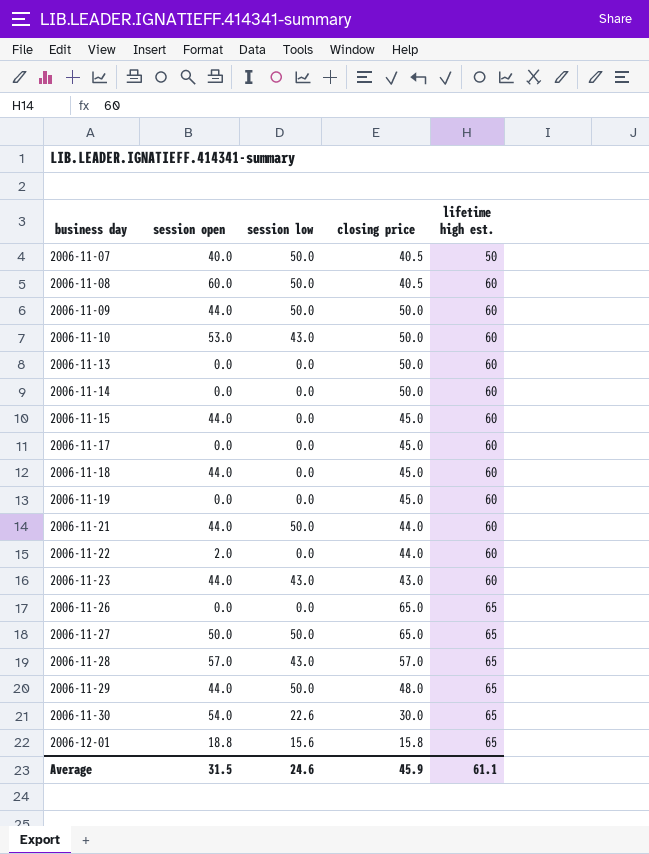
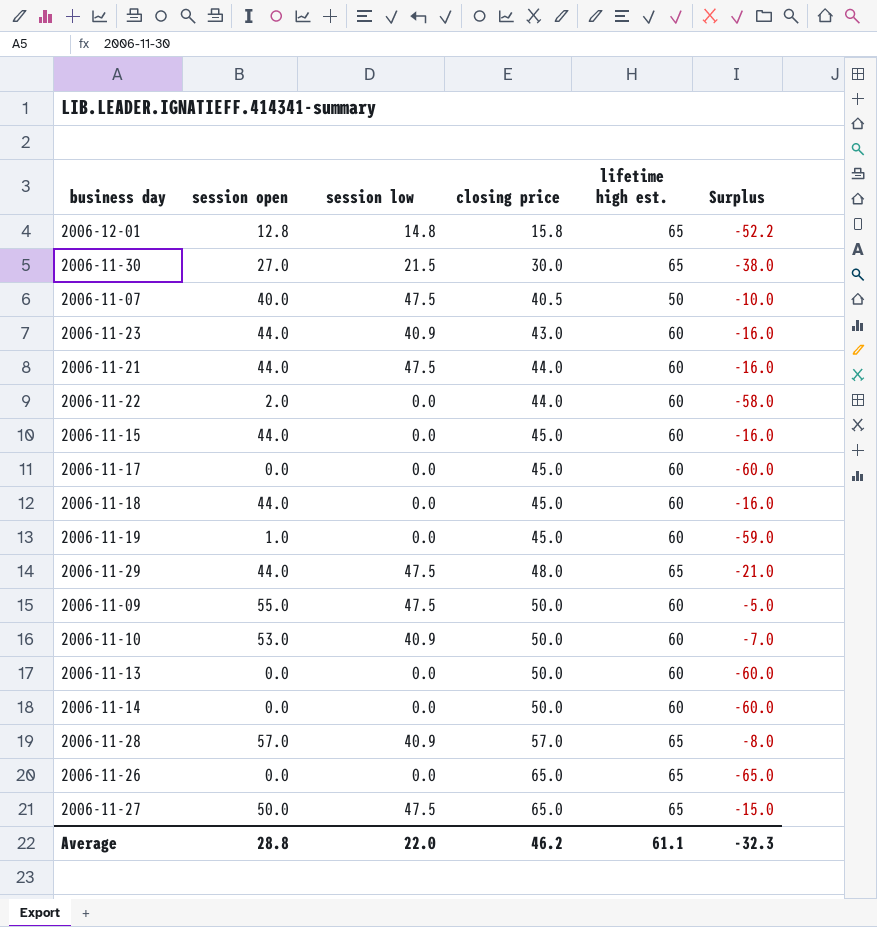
row order: business day ascending -> closing price ascending
column Surplus | formula: none -> [session open] - [lifetime high est.]
row 2006-11-08: 60.0 | 50.0 | 40.5 | 60 -> none
2006-12-01 | session open: 18.8 -> 12.8
2006-12-01 | session low: 15.6 -> 14.8
2006-11-30 | session open: 54.0 -> 27.0
2006-11-30 | session low: 22.6 -> 21.5
2006-11-07 | session low: 50.0 -> 47.5
2006-11-23 | session low: 43.0 -> 40.9
2006-11-21 | session low: 50.0 -> 47.5
2006-11-19 | session open: 0.0 -> 1.0
2006-11-29 | session low: 50.0 -> 47.5
2006-11-09 | session open: 44.0 -> 55.0
2006-11-09 | session low: 50.0 -> 47.5
2006-11-10 | session low: 43.0 -> 40.9
2006-11-28 | session low: 43.0 -> 40.9
2006-11-27 | session low: 50.0 -> 47.5
Average | session open: 31.5 -> 28.8
Average | session low: 24.6 -> 22.0
Average | closing price: 45.9 -> 46.2

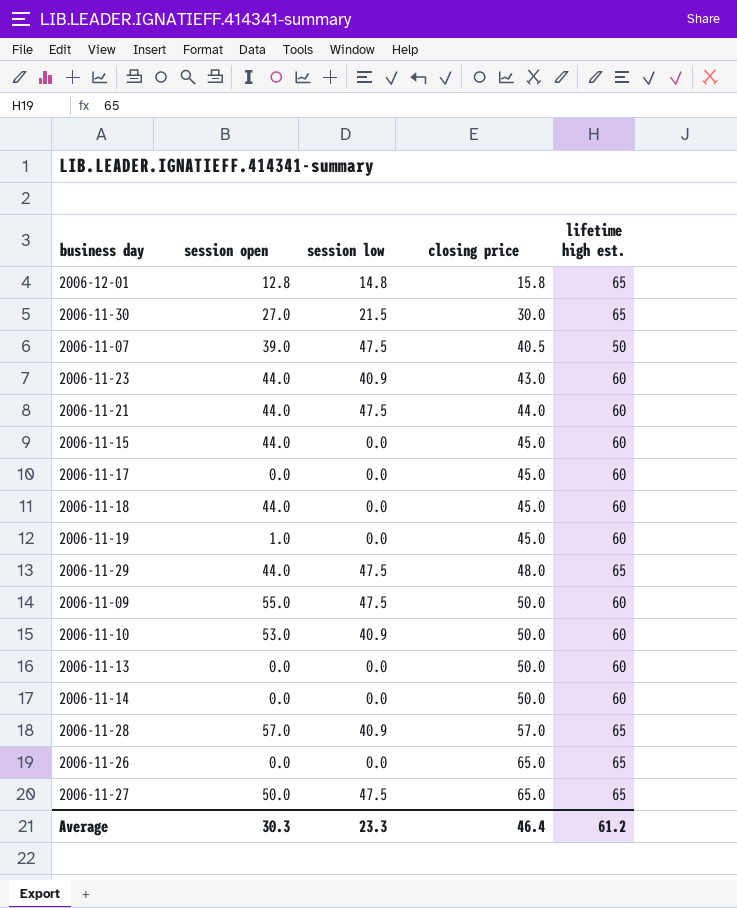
column Surplus | formula: [session open] - [lifetime high est.] -> none
row 2006-11-22: 2.0 | 0.0 | 44.0 | 60 | -58.0 -> none
2006-11-07 | session open: 40.0 -> 39.0
Average | session open: 28.8 -> 30.3
Average | session low: 22.0 -> 23.3
Average | closing price: 46.2 -> 46.4
Average | lifetime high est.: 61.1 -> 61.2

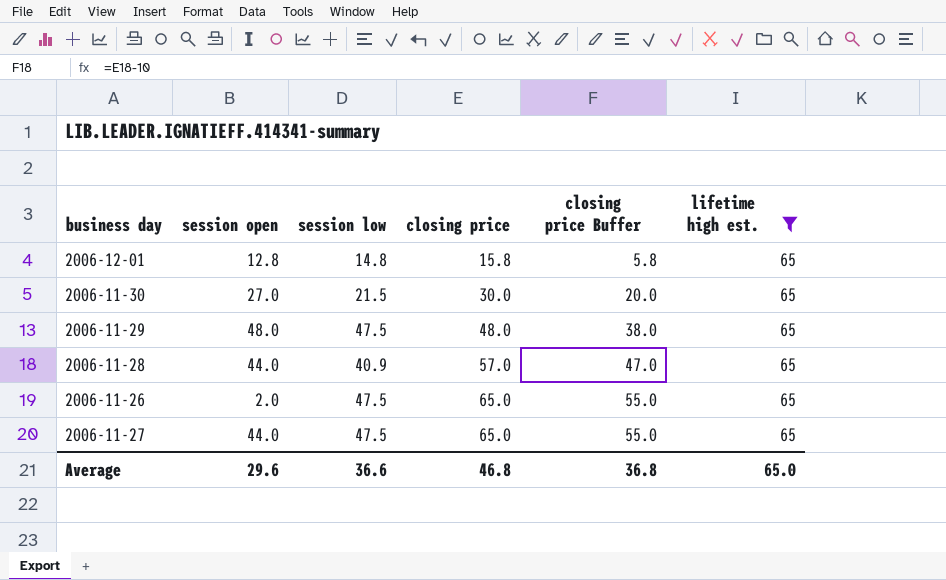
filter: none -> lifetime high est. = 65
column closing price Buffer | formula: none -> [closing price] - 10
2006-11-29 | session open: 44.0 -> 48.0
2006-11-28 | session open: 57.0 -> 44.0
2006-11-26 | session open: 0.0 -> 2.0
2006-11-26 | session low: 0.0 -> 47.5
2006-11-27 | session open: 50.0 -> 44.0
Average | session open: 30.3 -> 29.6
Average | session low: 23.3 -> 36.6
Average | closing price: 46.4 -> 46.8
Average | lifetime high est.: 61.2 -> 65.0

